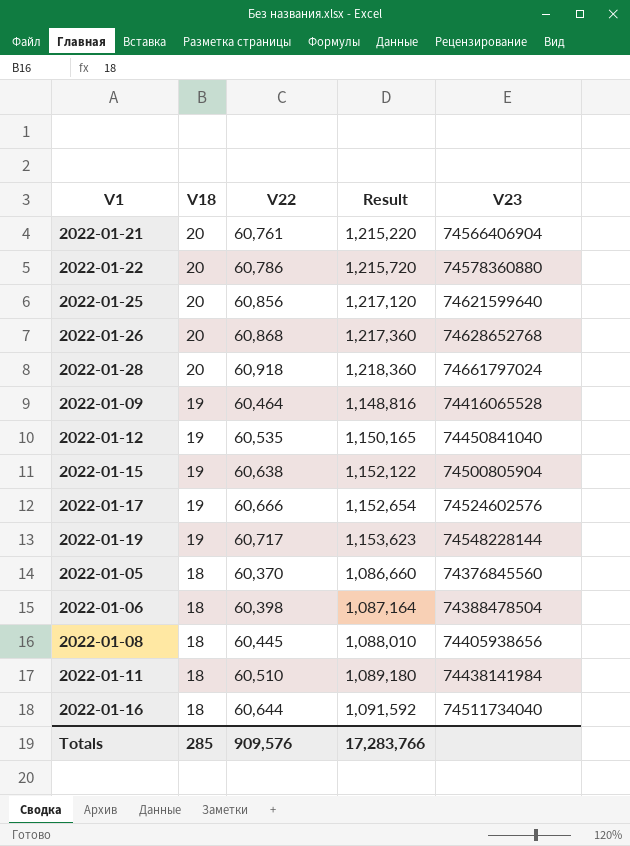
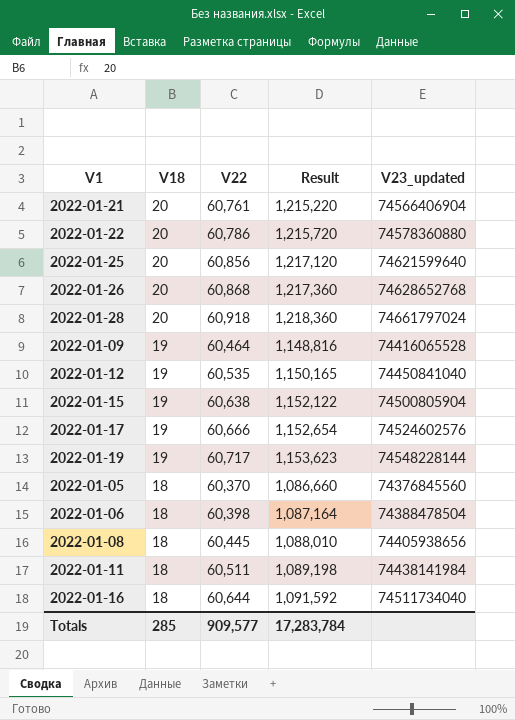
column name: V23 -> V23_updated
2022-01-11 | V22: 60,510 -> 60,511
2022-01-11 | Result: 1,089,180 -> 1,089,198
Totals | V22: 909,576 -> 909,577
Totals | Result: 17,283,766 -> 17,283,784

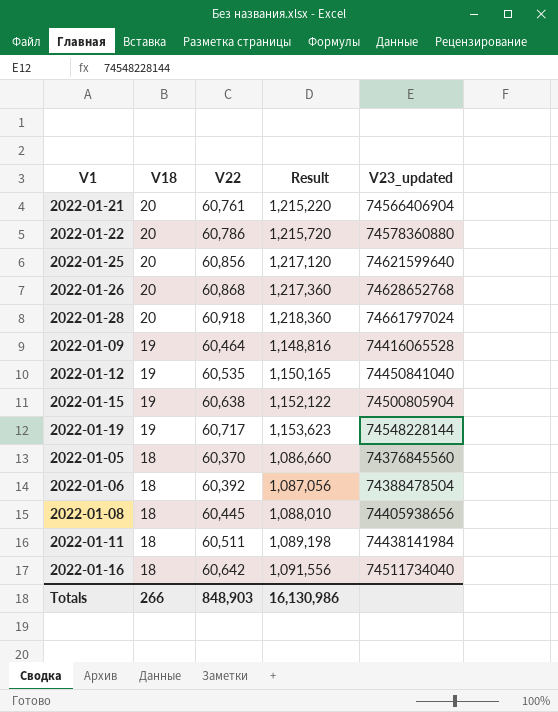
row 2022-01-17: 19 | 60,666 | 1,152,654 | 74524602576 -> none
2022-01-06 | V22: 60,398 -> 60,392
2022-01-06 | Result: 1,087,164 -> 1,087,056
2022-01-16 | V22: 60,644 -> 60,642
2022-01-16 | Result: 1,091,592 -> 1,091,556
Totals | V18: 285 -> 266
Totals | V22: 909,577 -> 848,903
Totals | Result: 17,283,784 -> 16,130,986

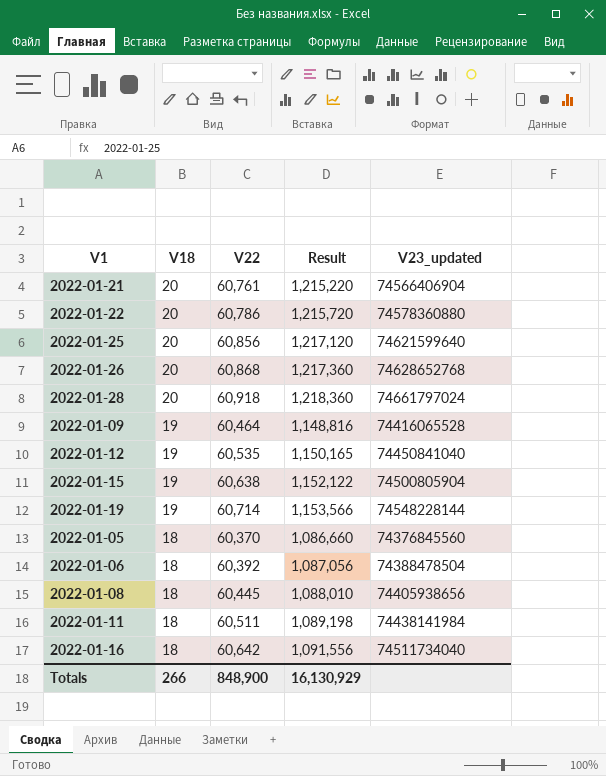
2022-01-19 | V22: 60,717 -> 60,714
2022-01-19 | Result: 1,153,623 -> 1,153,566
Totals | V22: 848,903 -> 848,900
Totals | Result: 16,130,986 -> 16,130,929

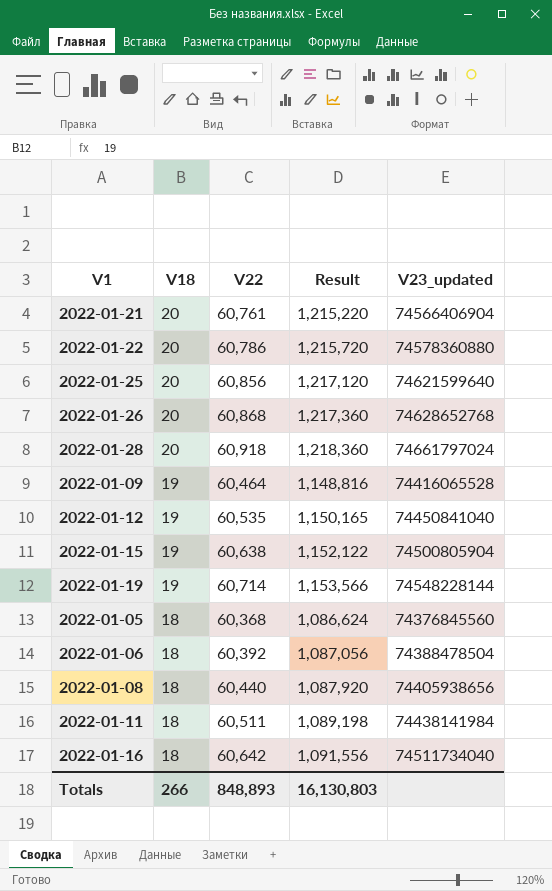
2022-01-05 | V22: 60,370 -> 60,368
2022-01-05 | Result: 1,086,660 -> 1,086,624
2022-01-08 | V22: 60,445 -> 60,440
2022-01-08 | Result: 1,088,010 -> 1,087,920
Totals | V22: 848,900 -> 848,893
Totals | Result: 16,130,929 -> 16,130,803

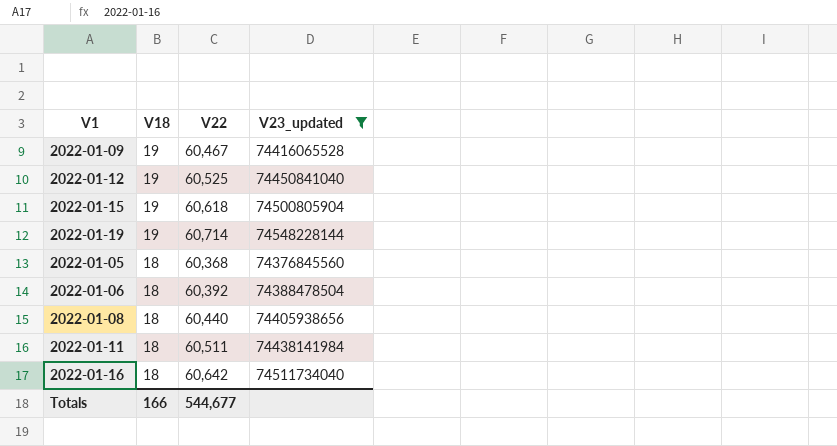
filter: none -> V23_updated <= 74548228144
column Result | formula: [V18] * [V22] -> none
2022-01-09 | V22: 60,464 -> 60,467
2022-01-12 | V22: 60,535 -> 60,525
2022-01-15 | V22: 60,638 -> 60,618
Totals | V18: 266 -> 166
Totals | V22: 848,893 -> 544,677

